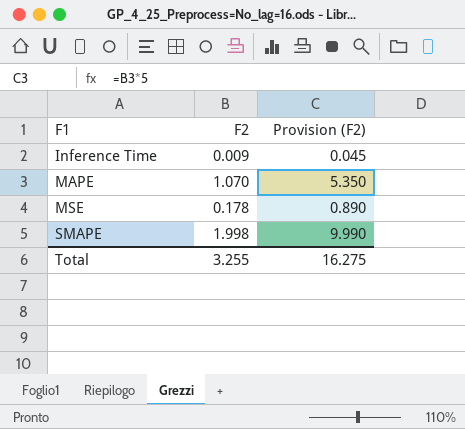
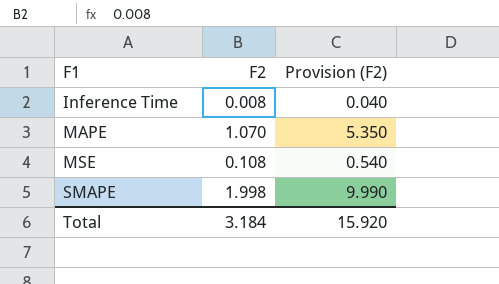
Inference Time | F2: 0.009 -> 0.008
Inference Time | Provision (F2): 0.045 -> 0.040
MSE | F2: 0.178 -> 0.108
MSE | Provision (F2): 0.890 -> 0.540
Total | F2: 3.255 -> 3.184
Total | Provision (F2): 16.275 -> 15.920

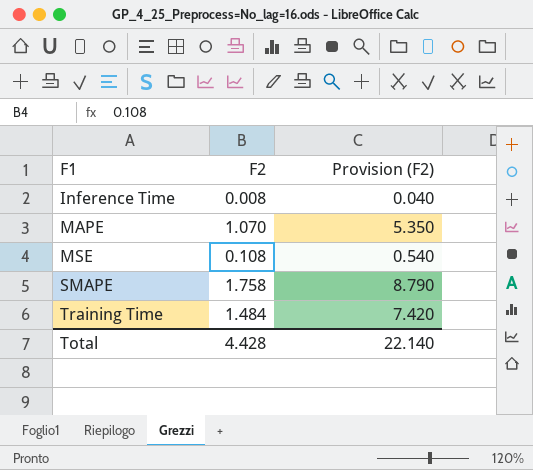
SMAPE | F2: 1.998 -> 1.758
SMAPE | Provision (F2): 9.990 -> 8.790
row Training Time: none -> 1.484 | 7.420
Total | F2: 3.184 -> 4.428
Total | Provision (F2): 15.920 -> 22.140

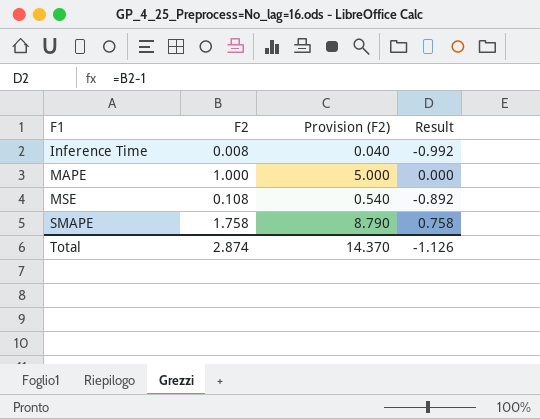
column Result | formula: none -> [F2] - 1
row Training Time: 1.484 | 7.420 -> none
MAPE | F2: 1.070 -> 1.000
MAPE | Provision (F2): 5.350 -> 5.000
Total | F2: 4.428 -> 2.874
Total | Provision (F2): 22.140 -> 14.370

